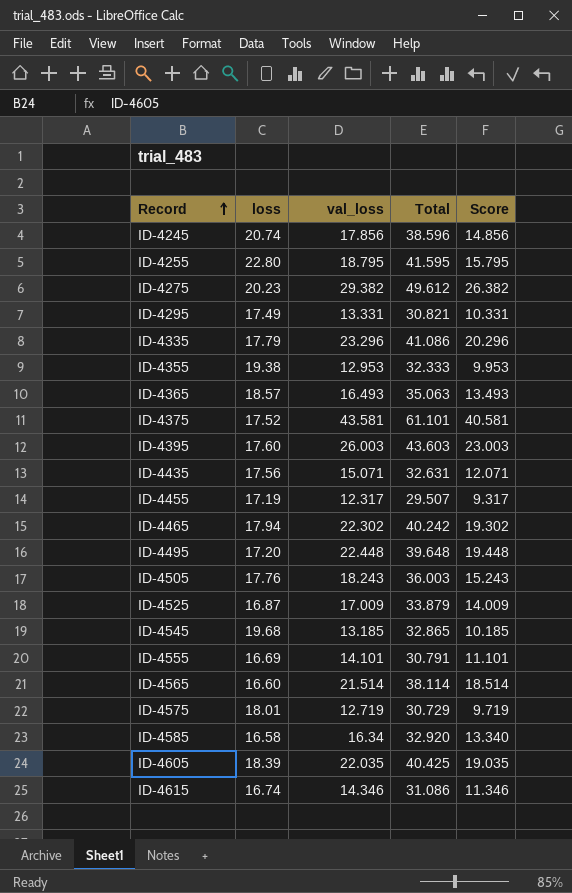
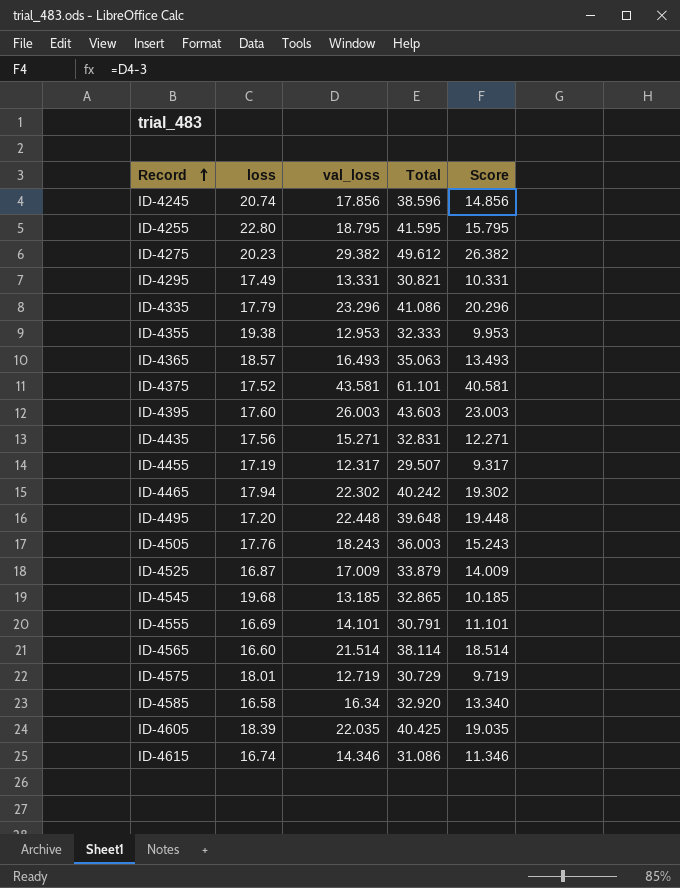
ID-4435 | val_loss: 15.071 -> 15.271
ID-4435 | Total: 32.631 -> 32.831
ID-4435 | Score: 12.071 -> 12.271

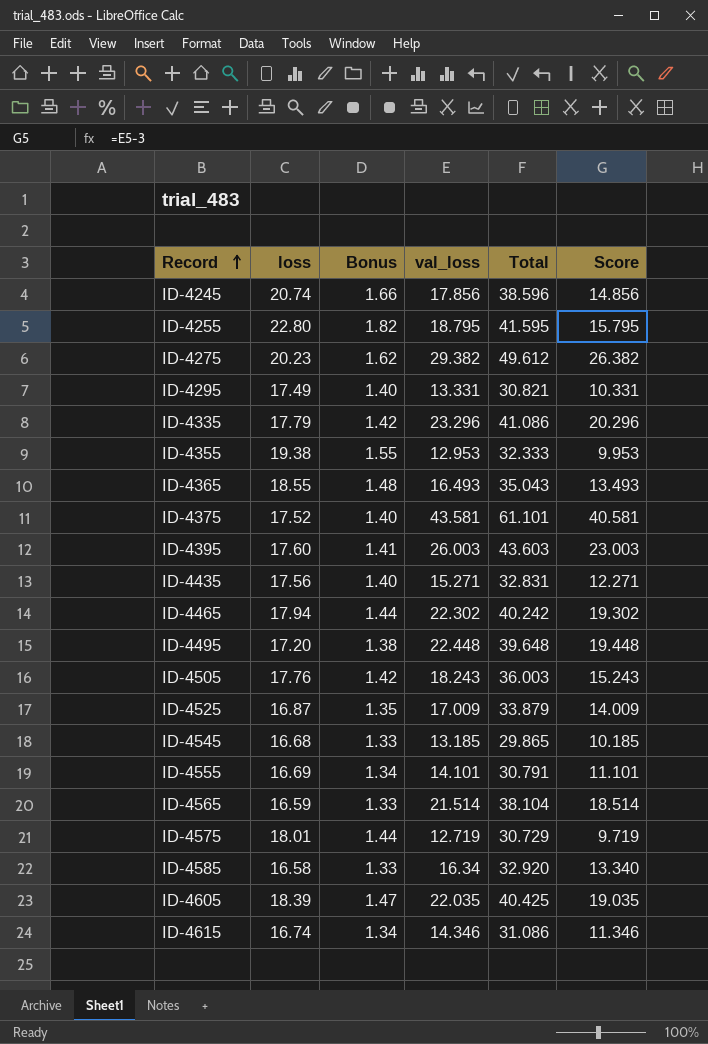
column Bonus | formula: none -> [loss] * 0.08
row ID-4455: 17.19 | 12.317 | 29.507 | 9.317 -> none
ID-4365 | loss: 18.57 -> 18.55
ID-4365 | Total: 35.063 -> 35.043
ID-4545 | loss: 19.68 -> 16.68
ID-4545 | Total: 32.865 -> 29.865
ID-4565 | loss: 16.60 -> 16.59
ID-4565 | Total: 38.114 -> 38.104

